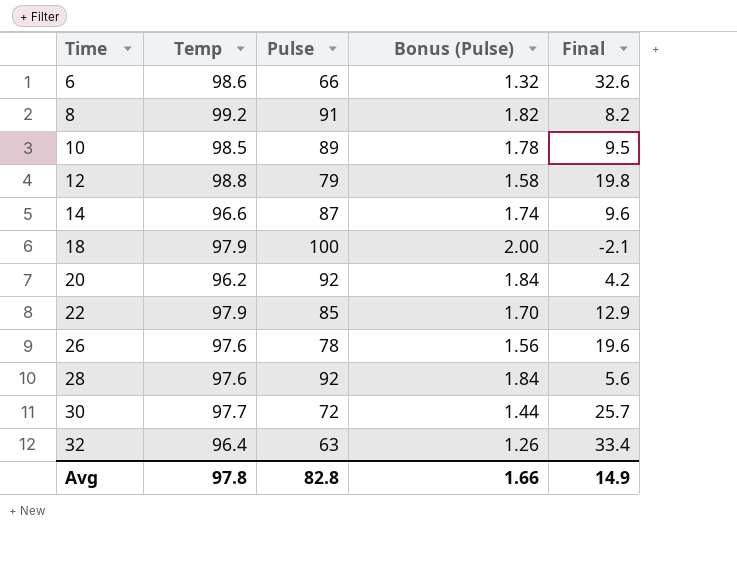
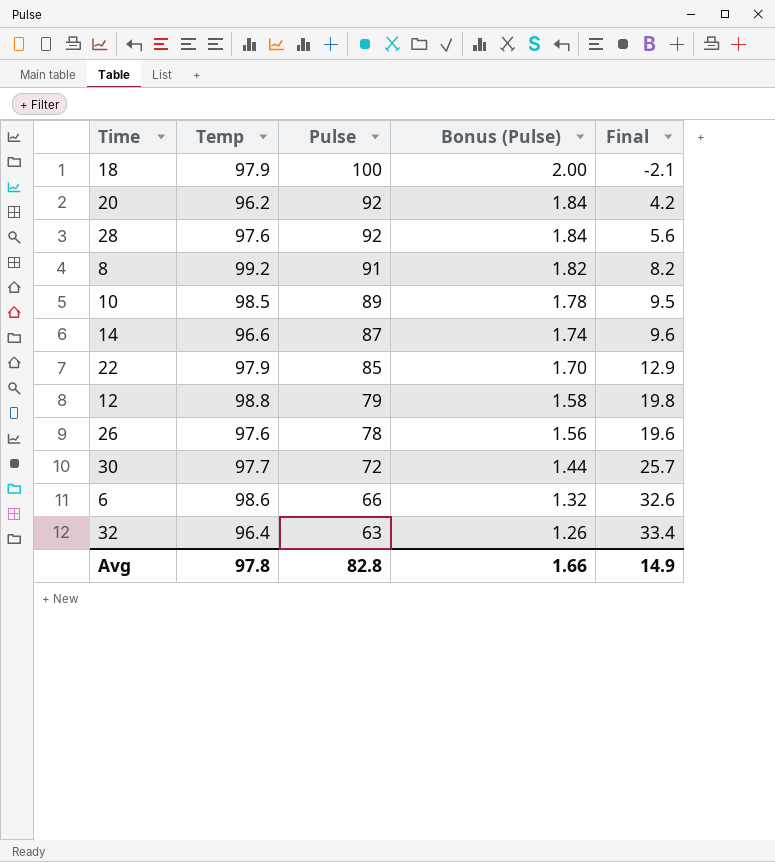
row order: Time ascending -> Pulse descending

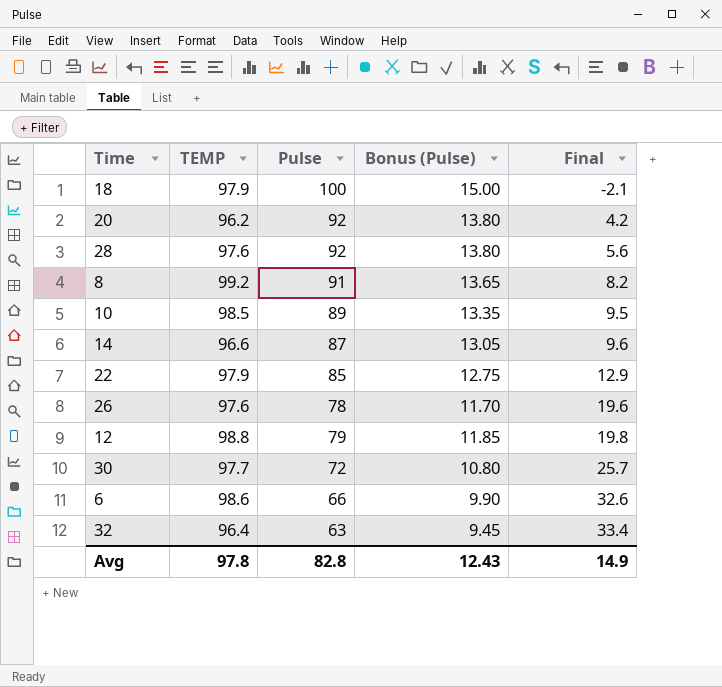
row order: Pulse descending -> Final ascending
column name: Temp -> TEMP
column Bonus (Pulse) | formula: [Pulse] * 0.02 -> [Pulse] * 0.15
Avg | Bonus (Pulse): 1.66 -> 12.43

